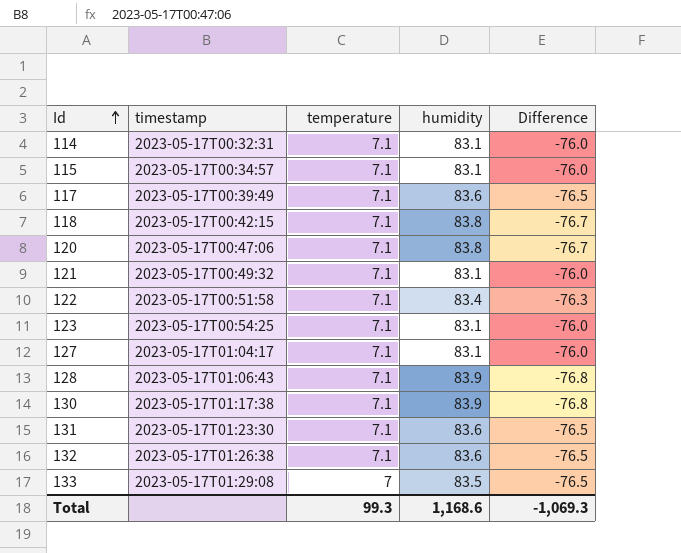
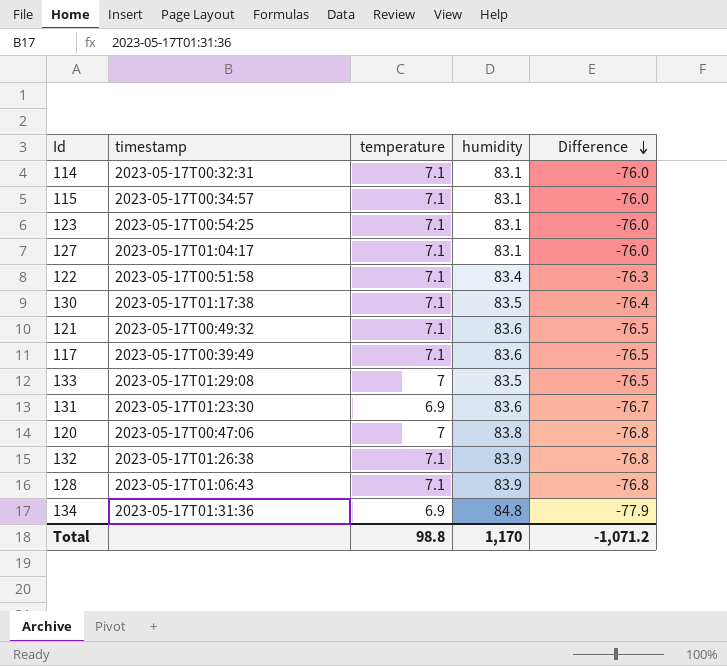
row order: Id ascending -> Difference descending
row 118: 2023-05-17T00:42:15 | 7.1 | 83.8 | -76.7 -> none
130 | humidity: 83.9 -> 83.5
130 | Difference: -76.8 -> -76.4
121 | humidity: 83.1 -> 83.6
121 | Difference: -76.0 -> -76.5
131 | temperature: 7.1 -> 6.9
131 | Difference: -76.5 -> -76.7
120 | temperature: 7.1 -> 7
120 | Difference: -76.7 -> -76.8
132 | humidity: 83.6 -> 83.9
132 | Difference: -76.5 -> -76.8
row 134: none -> 2023-05-17T01:31:36 | 6.9 | 84.8 | -77.9
Total | temperature: 99.3 -> 98.8
Total | humidity: 1,168.6 -> 1,170
Total | Difference: -1,069.3 -> -1,071.2

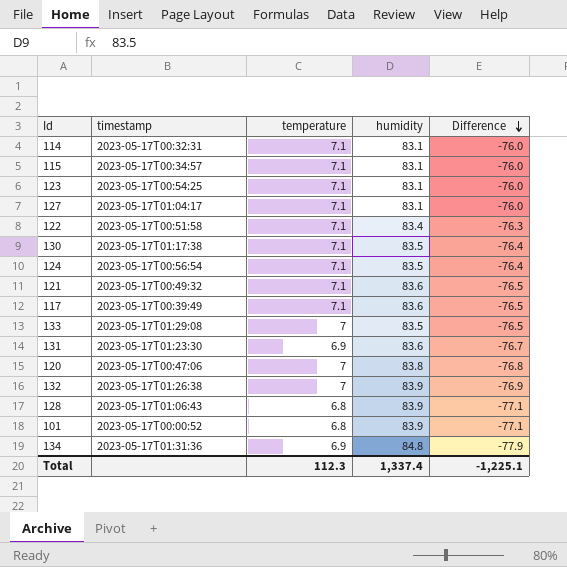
row 124: none -> 2023-05-17T00:56:54 | 7.1 | 83.5 | -76.4
132 | temperature: 7.1 -> 7
132 | Difference: -76.8 -> -76.9
128 | temperature: 7.1 -> 6.8
128 | Difference: -76.8 -> -77.1
row 101: none -> 2023-05-17T00:00:52 | 6.8 | 83.9 | -77.1
Total | temperature: 98.8 -> 112.3
Total | humidity: 1,170 -> 1,337.4
Total | Difference: -1,071.2 -> -1,225.1

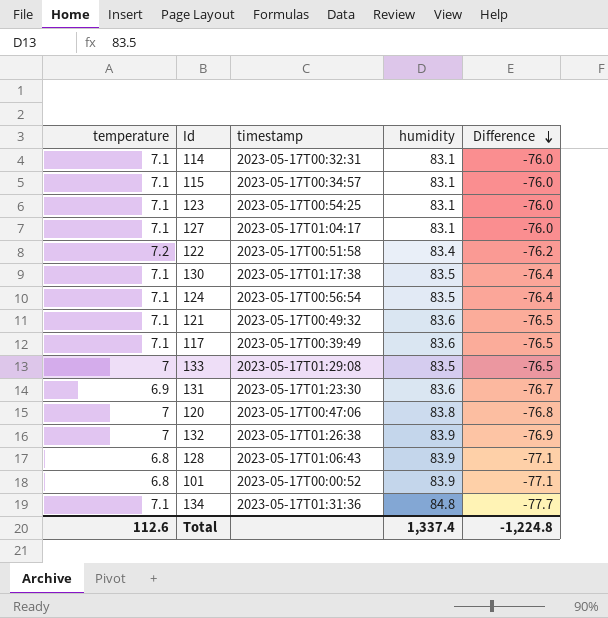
column temperature | position: 3 -> 1
122 | temperature: 7.1 -> 7.2
122 | Difference: -76.3 -> -76.2
134 | temperature: 6.9 -> 7.1
134 | Difference: -77.9 -> -77.7
Total | temperature: 112.3 -> 112.6
Total | Difference: -1,225.1 -> -1,224.8

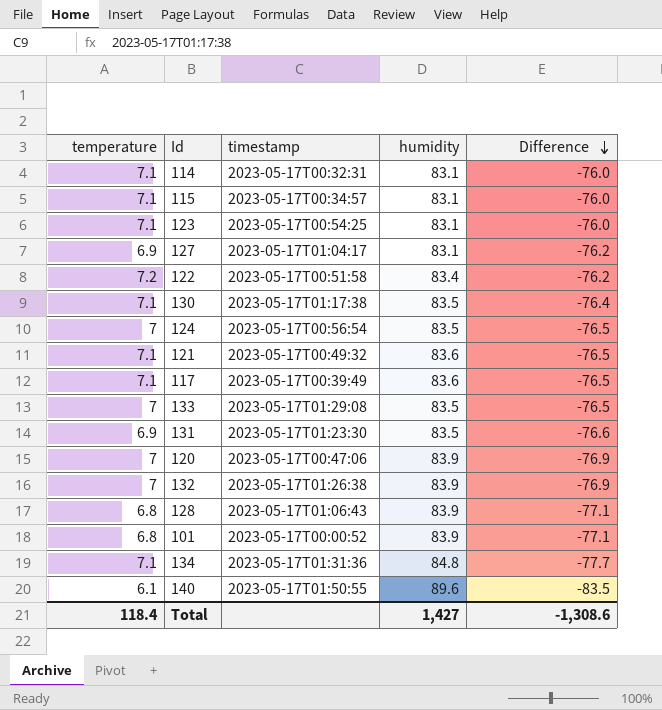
127 | temperature: 7.1 -> 6.9
127 | Difference: -76.0 -> -76.2
124 | temperature: 7.1 -> 7
124 | Difference: -76.4 -> -76.5
131 | humidity: 83.6 -> 83.5
131 | Difference: -76.7 -> -76.6
120 | humidity: 83.8 -> 83.9
120 | Difference: -76.8 -> -76.9
row 140: none -> 6.1 | 2023-05-17T01:50:55 | 89.6 | -83.5
Total | temperature: 112.6 -> 118.4
Total | humidity: 1,337.4 -> 1,427
Total | Difference: -1,224.8 -> -1,308.6

